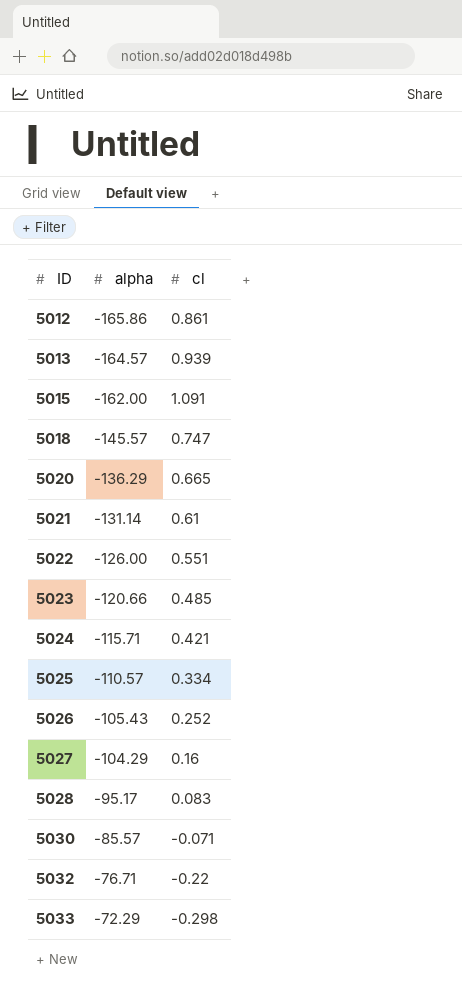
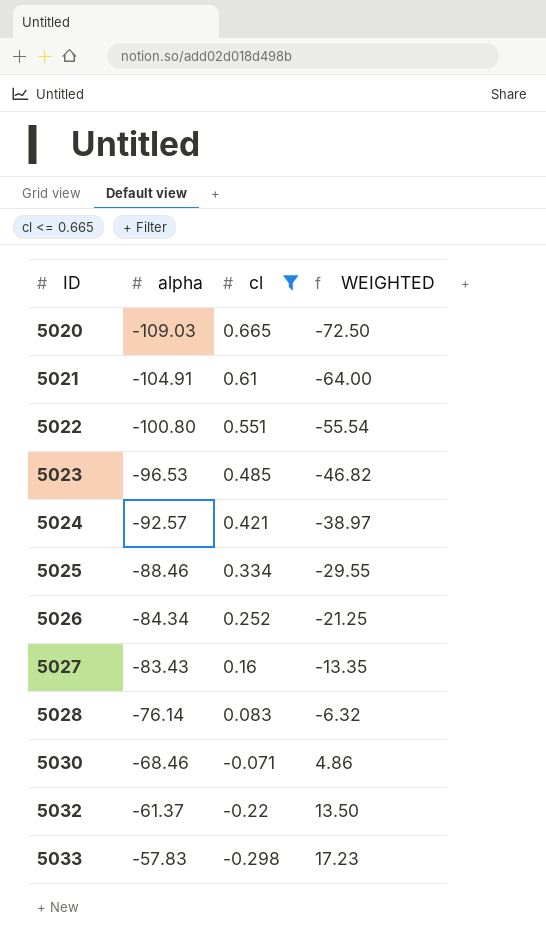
filter: none -> cl <= 0.665
column WEIGHTED | formula: none -> [alpha] * [cl]
5020 | alpha: -136.29 -> -109.03
5021 | alpha: -131.14 -> -104.91
5022 | alpha: -126.00 -> -100.80
5023 | alpha: -120.66 -> -96.53
5024 | alpha: -115.71 -> -92.57
5025 | alpha: -110.57 -> -88.46
5026 | alpha: -105.43 -> -84.34
5027 | alpha: -104.29 -> -83.43
5028 | alpha: -95.17 -> -76.14
5030 | alpha: -85.57 -> -68.46
5032 | alpha: -76.71 -> -61.37
5033 | alpha: -72.29 -> -57.83

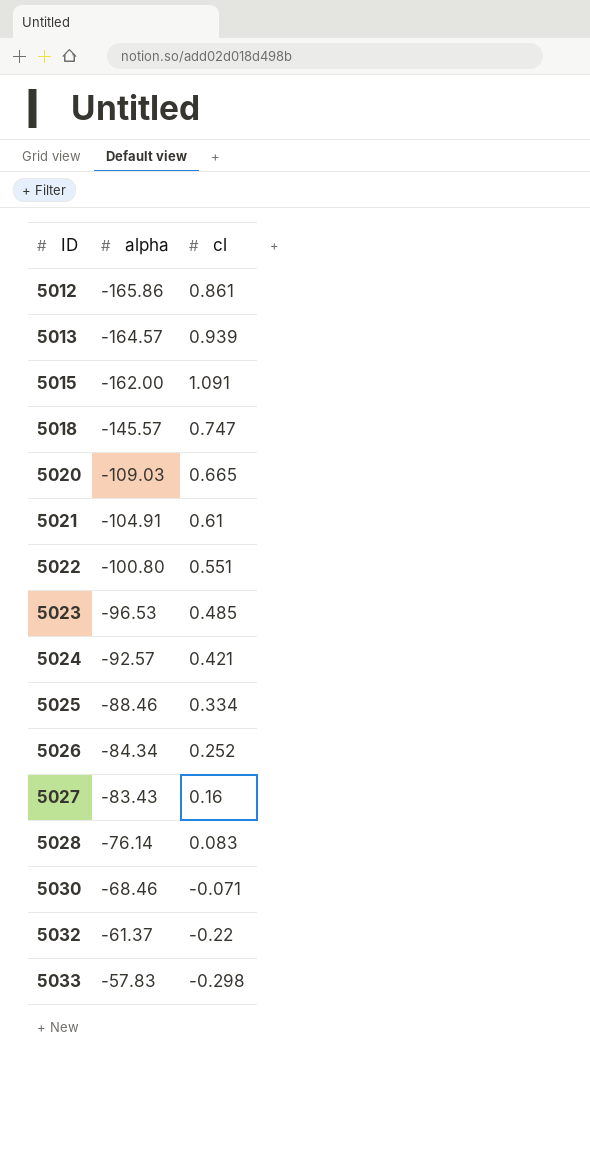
filter: cl <= 0.665 -> none
column WEIGHTED | formula: [alpha] * [cl] -> none

